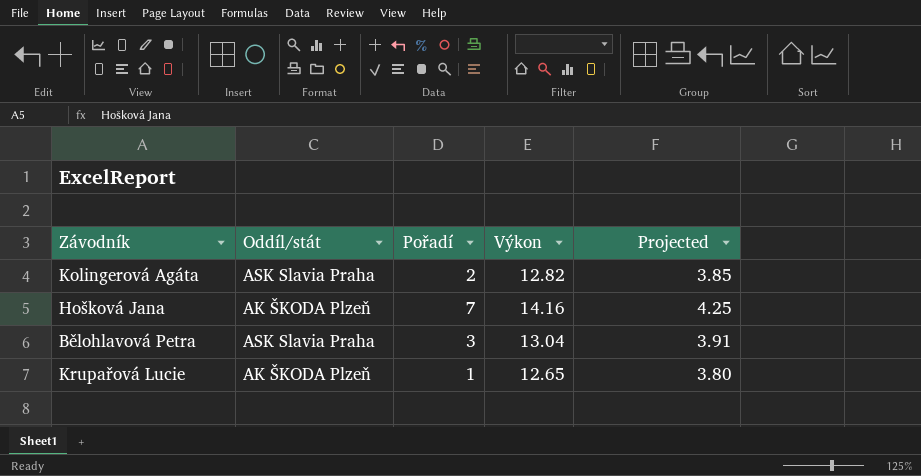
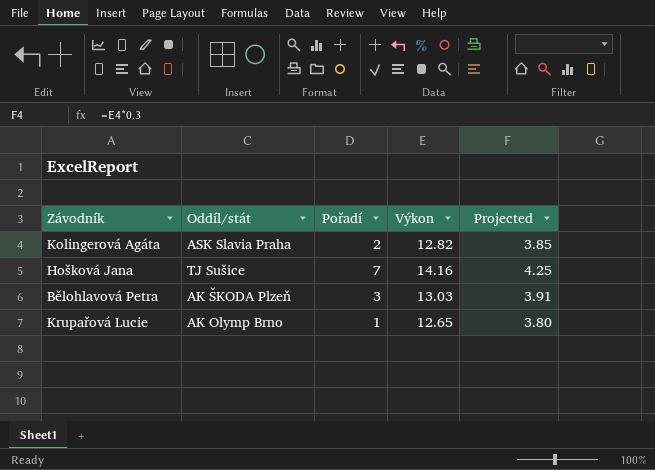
Hošková Jana | Oddíl/stát: AK ŠKODA Plzeň -> TJ Sušice
Bělohlavová Petra | Oddíl/stát: ASK Slavia Praha -> AK ŠKODA Plzeň
Bělohlavová Petra | Výkon: 13.04 -> 13.03
Krupařová Lucie | Oddíl/stát: AK ŠKODA Plzeň -> AK Olymp Brno

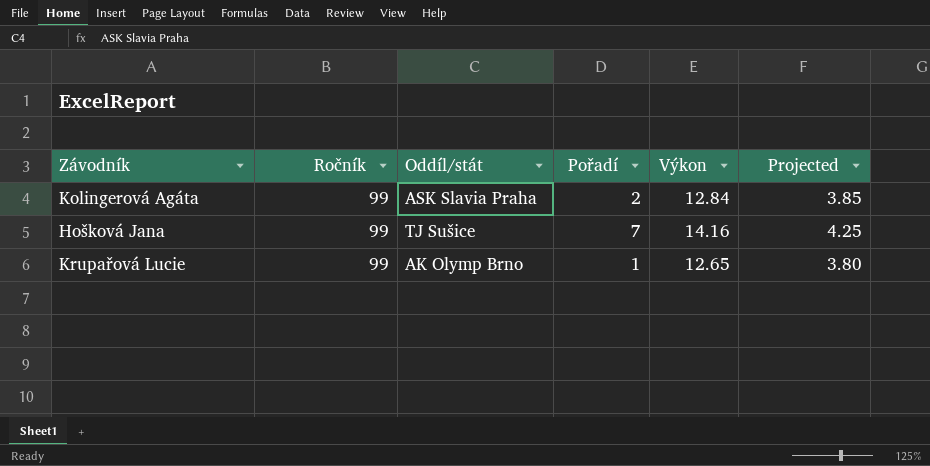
column Ročník | position: none -> 2
row Bělohlavová Petra: AK ŠKODA Plzeň | 3 | 13.03 | 3.91 -> none
Kolingerová Agáta | Výkon: 12.82 -> 12.84

